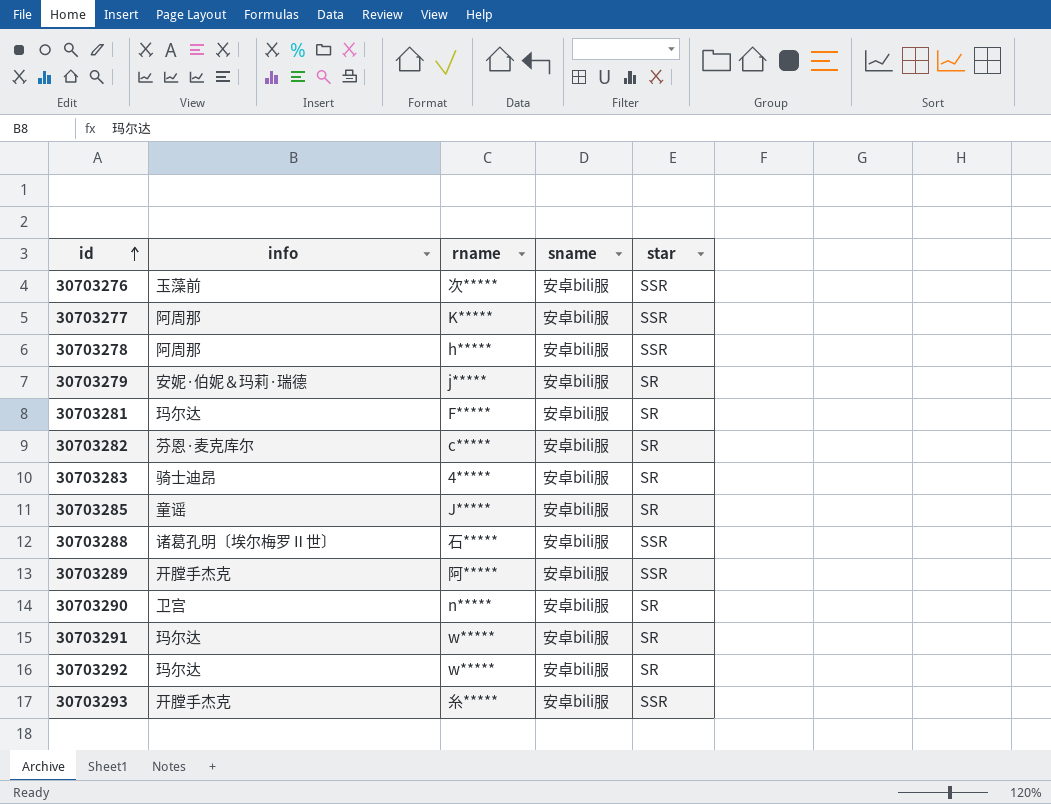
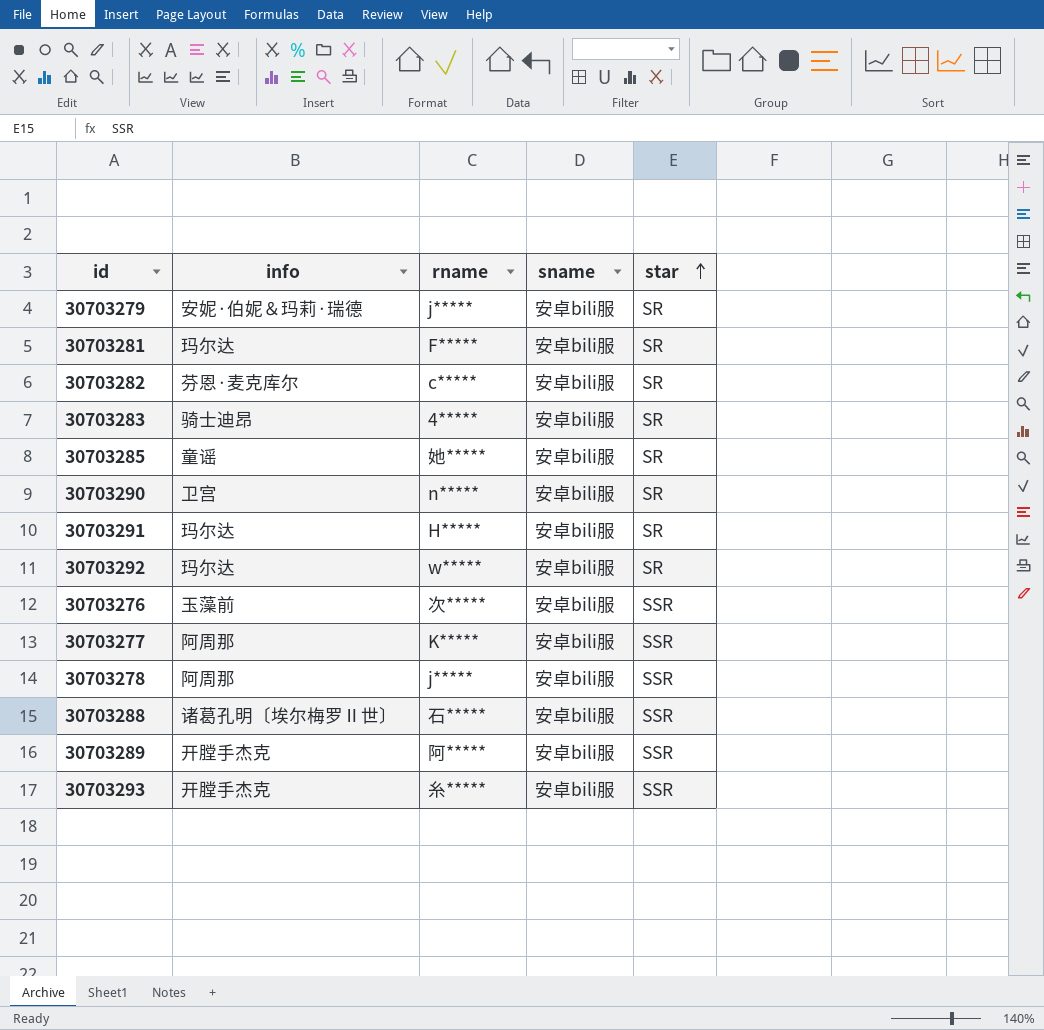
row order: id ascending -> star ascending
30703285 | rname: J***** -> 她*****
30703291 | rname: w***** -> H*****
30703278 | rname: h***** -> j*****

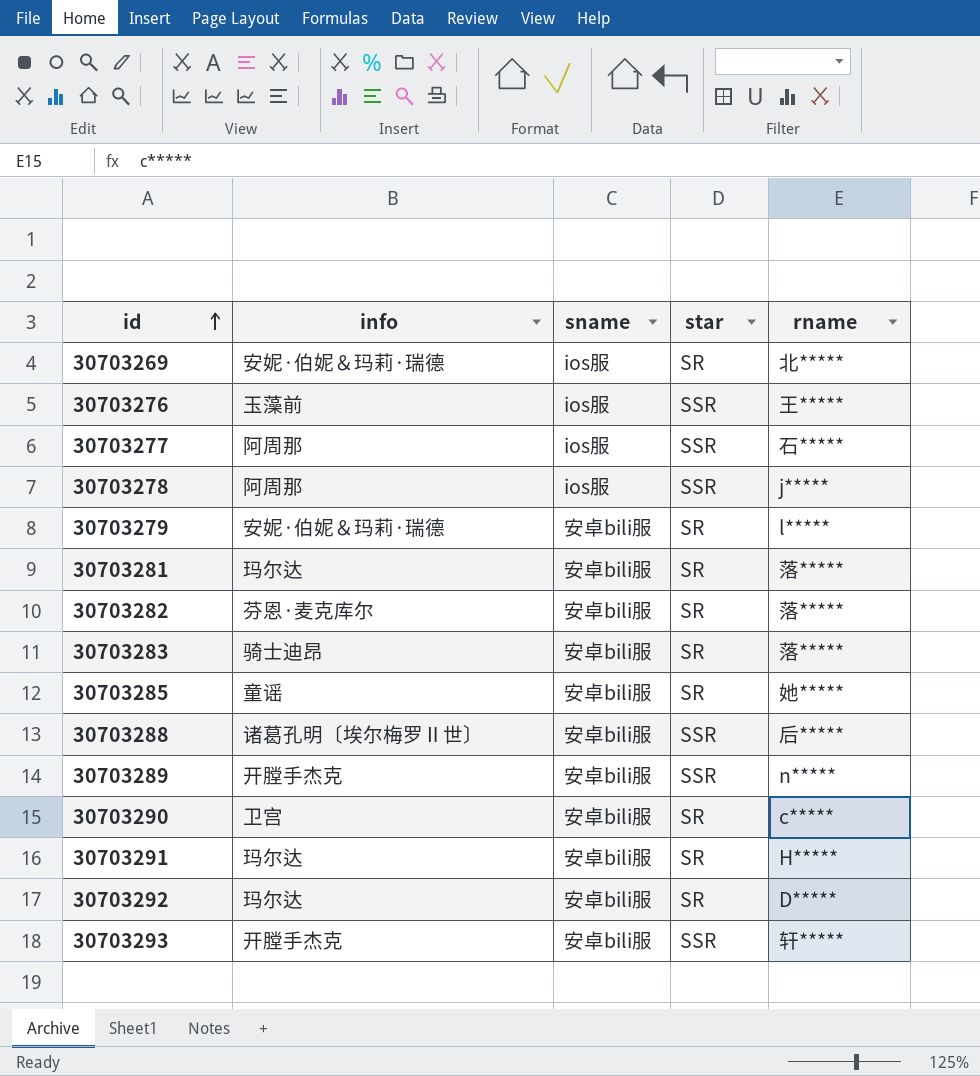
row order: star ascending -> id ascending
column rname | position: 3 -> 5
row 30703269: none -> 安妮·伯妮＆玛莉·瑞德 | ios服 | SR | 北*****
30703276 | sname: 安卓bili服 -> ios服
30703276 | rname: 次***** -> 王*****
30703277 | sname: 安卓bili服 -> ios服
30703277 | rname: K***** -> 石*****
30703278 | sname: 安卓bili服 -> ios服
30703279 | rname: j***** -> l*****
30703281 | rname: F***** -> 落*****
30703282 | rname: c***** -> 落*****
30703283 | rname: 4***** -> 落*****
30703288 | rname: 石***** -> 后*****
30703289 | rname: 阿***** -> n*****
30703290 | rname: n***** -> c*****
30703292 | rname: w***** -> D*****
30703293 | rname: 糸***** -> 轩*****

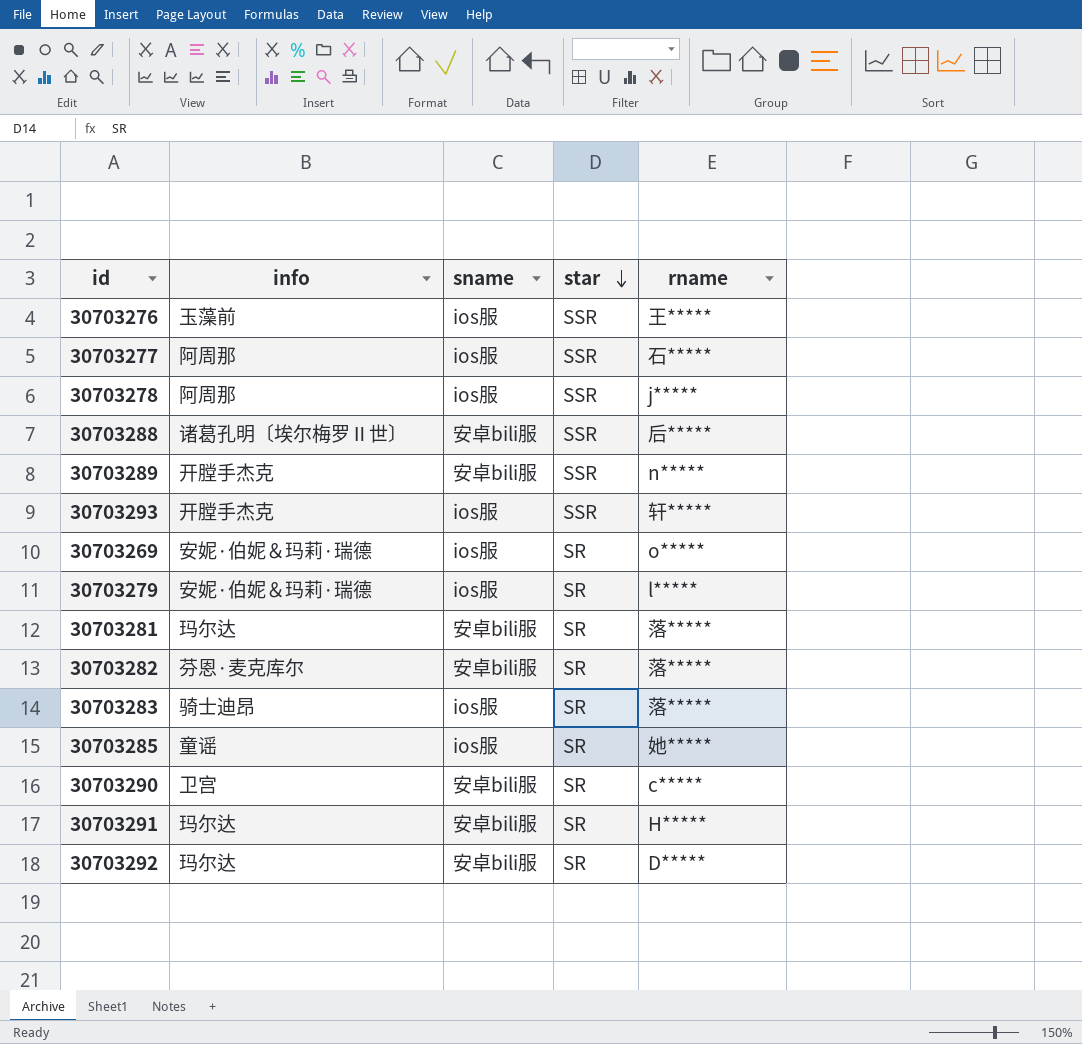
row order: id ascending -> star descending
30703293 | sname: 安卓bili服 -> ios服
30703269 | rname: 北***** -> o*****
30703279 | sname: 安卓bili服 -> ios服
30703283 | sname: 安卓bili服 -> ios服
30703285 | sname: 安卓bili服 -> ios服

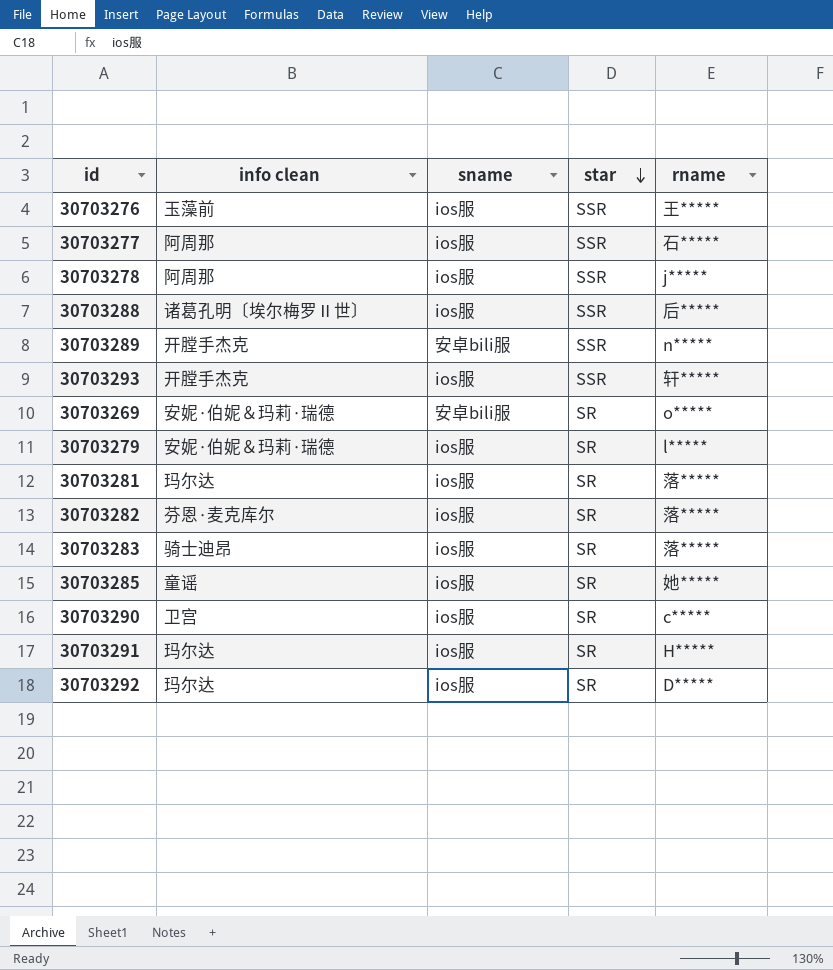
column name: info -> info clean
30703288 | sname: 安卓bili服 -> ios服
30703269 | sname: ios服 -> 安卓bili服
30703281 | sname: 安卓bili服 -> ios服
30703282 | sname: 安卓bili服 -> ios服
30703290 | sname: 安卓bili服 -> ios服
30703291 | sname: 安卓bili服 -> ios服
30703292 | sname: 安卓bili服 -> ios服

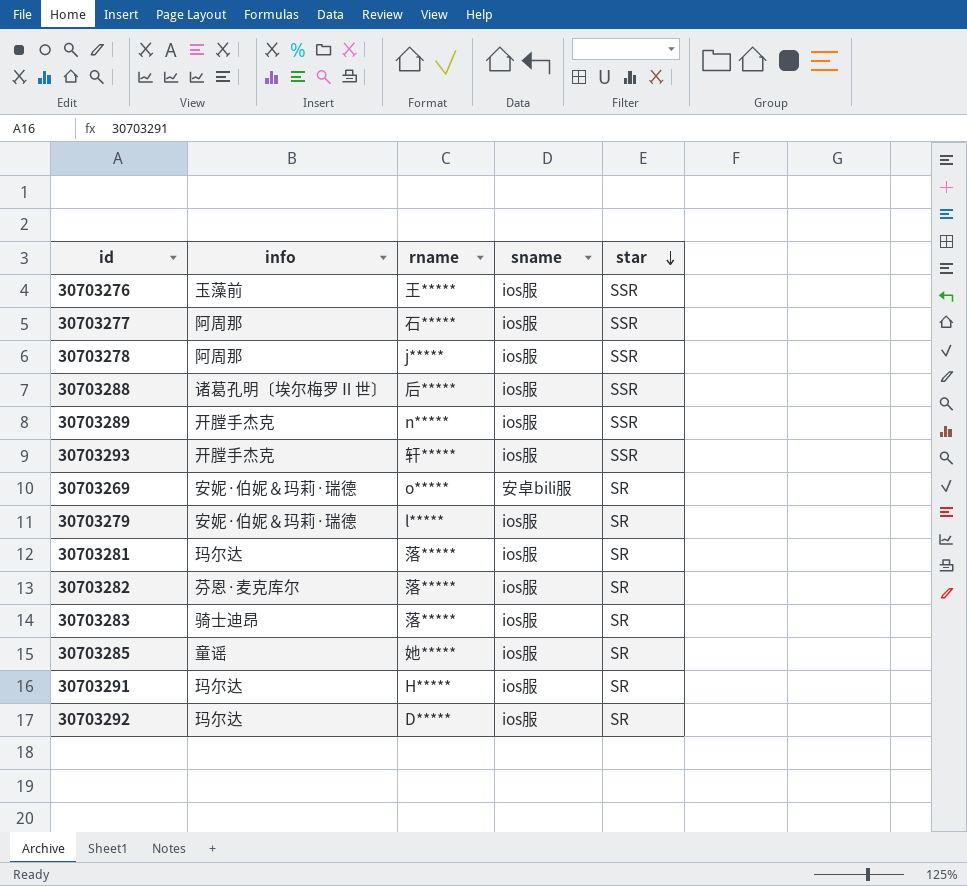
column name: info clean -> info
column rname | position: 5 -> 3
row 30703290: 卫宫 | ios服 | SR | c***** -> none
30703289 | sname: 安卓bili服 -> ios服

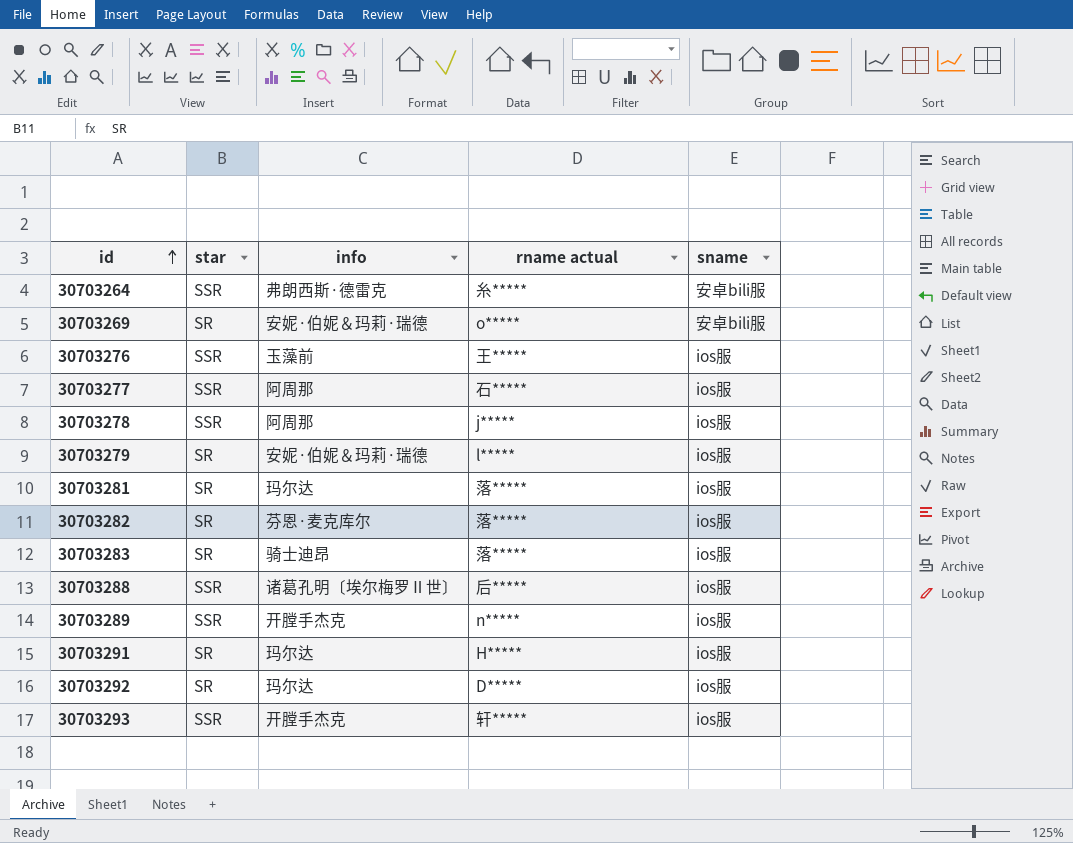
row order: star descending -> id ascending
column star | position: 5 -> 2
column name: rname -> rname actual
row 30703285: 童谣 | 她***** | ios服 | SR -> none
row 30703264: none -> SSR | 弗朗西斯·德雷克 | 糸***** | 安卓bili服

